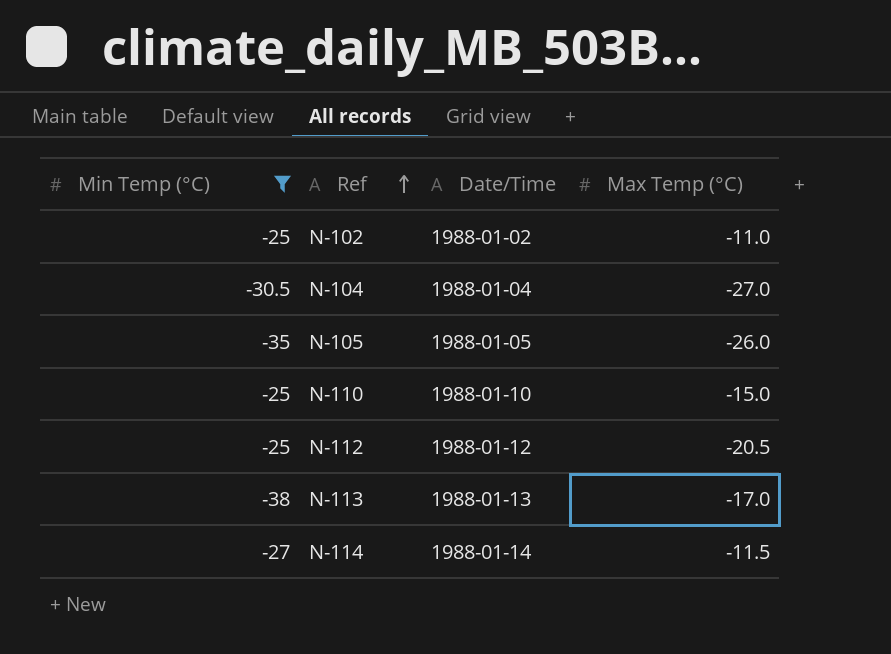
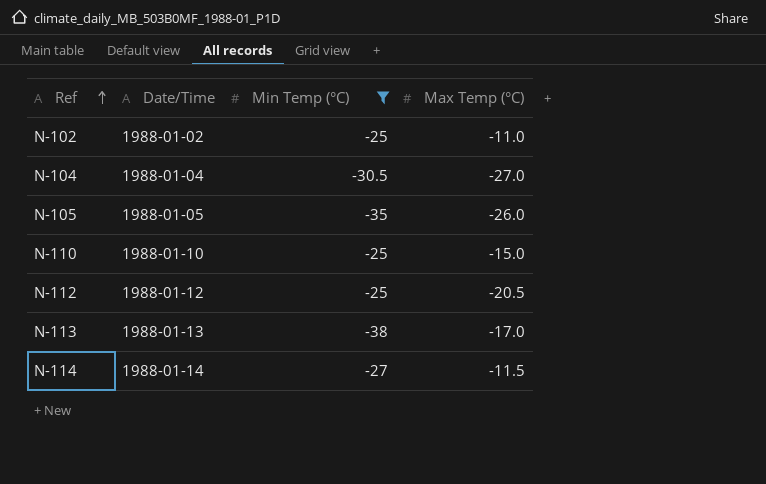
column Min Temp (°C) | position: 1 -> 3

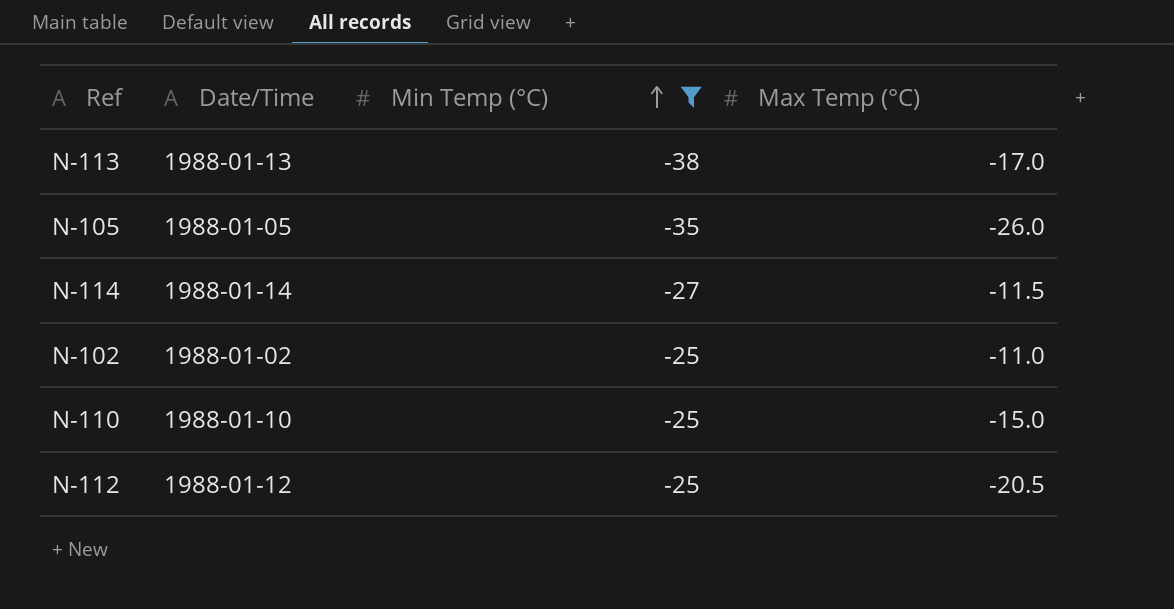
row order: Ref ascending -> Min Temp (°C) ascending
row N-104: 1988-01-04 | -30.5 | -27.0 -> none

